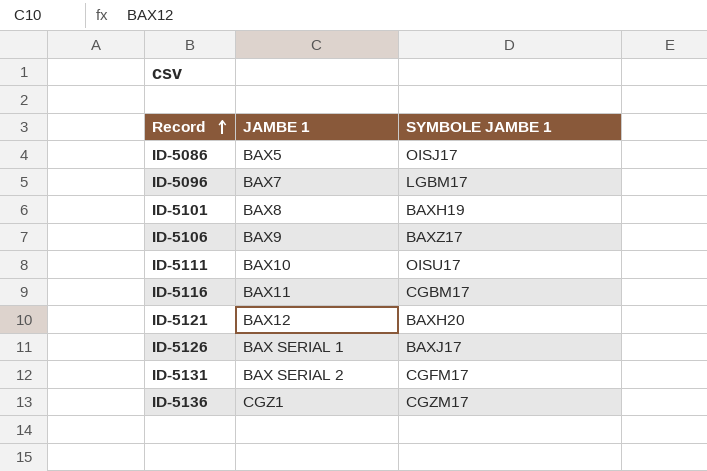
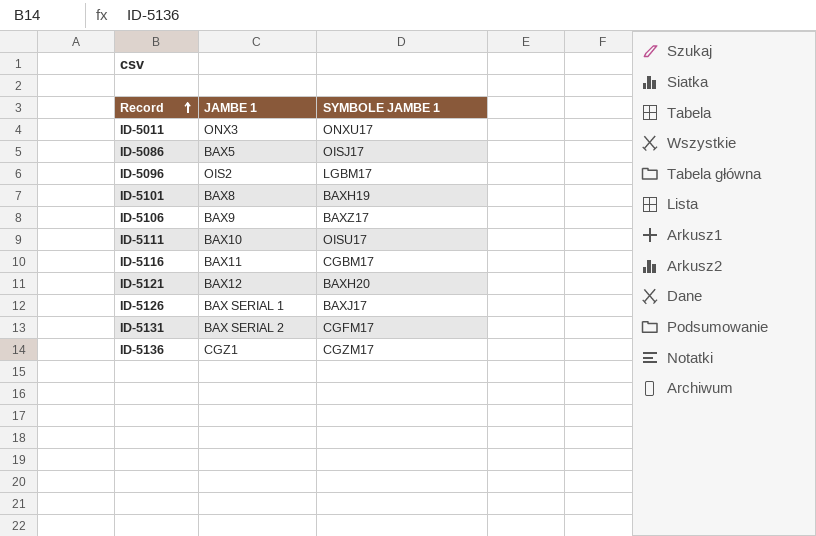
row ID-5011: none -> ONX3 | ONXU17
ID-5096 | JAMBE 1: BAX7 -> OIS2

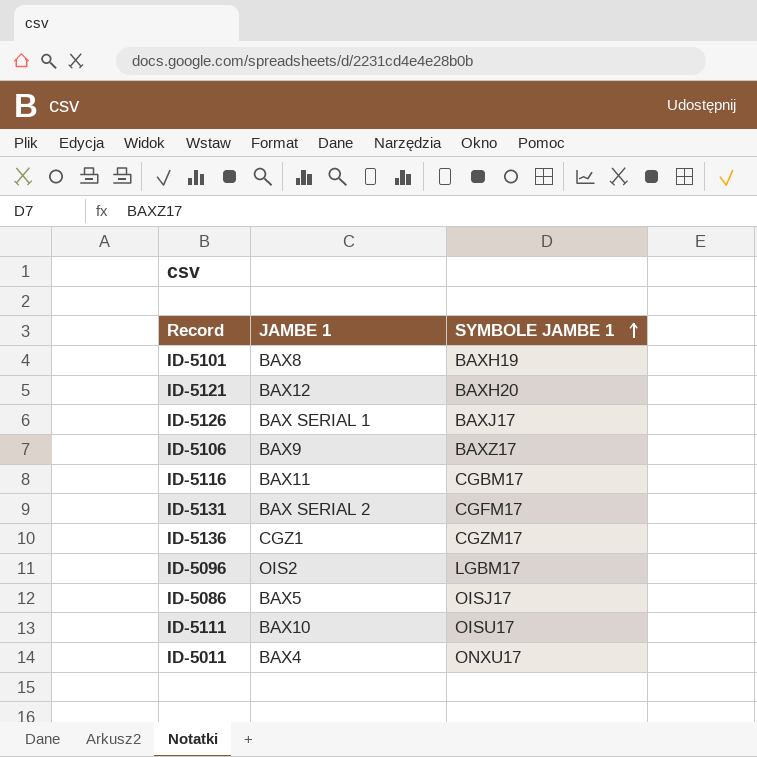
row order: Record ascending -> SYMBOLE JAMBE 1 ascending
ID-5011 | JAMBE 1: ONX3 -> BAX4

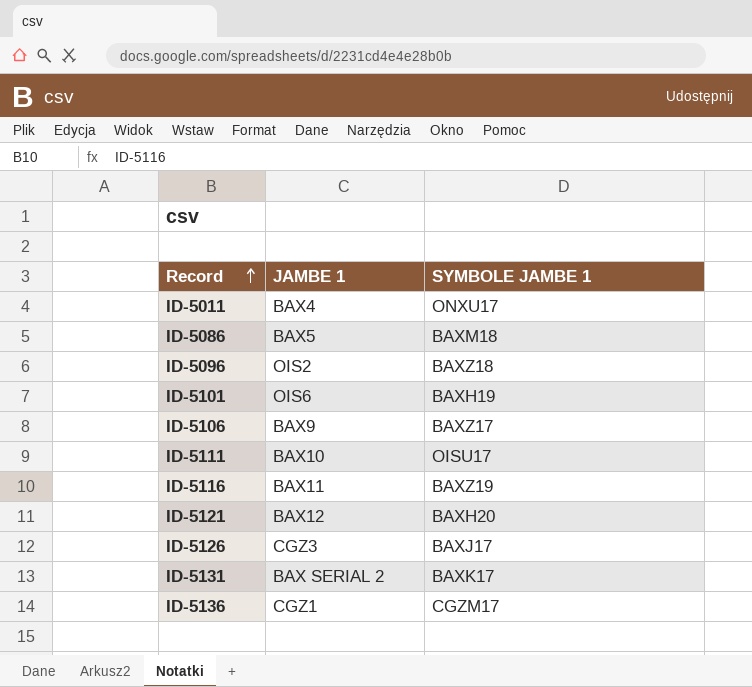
row order: SYMBOLE JAMBE 1 ascending -> Record ascending
ID-5086 | SYMBOLE JAMBE 1: OISJ17 -> BAXM18
ID-5096 | SYMBOLE JAMBE 1: LGBM17 -> BAXZ18
ID-5101 | JAMBE 1: BAX8 -> OIS6
ID-5116 | SYMBOLE JAMBE 1: CGBM17 -> BAXZ19
ID-5126 | JAMBE 1: BAX SERIAL 1 -> CGZ3
ID-5131 | SYMBOLE JAMBE 1: CGFM17 -> BAXK17

